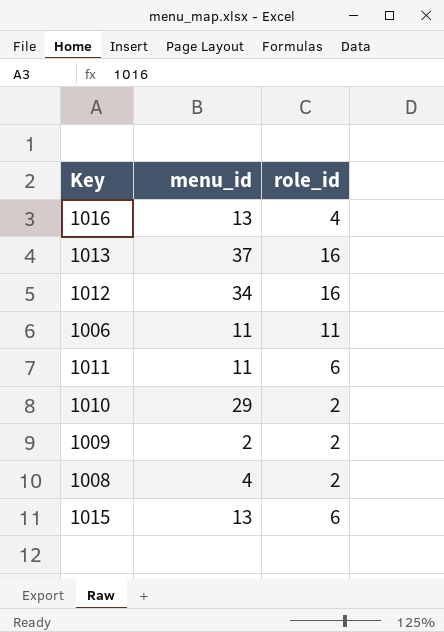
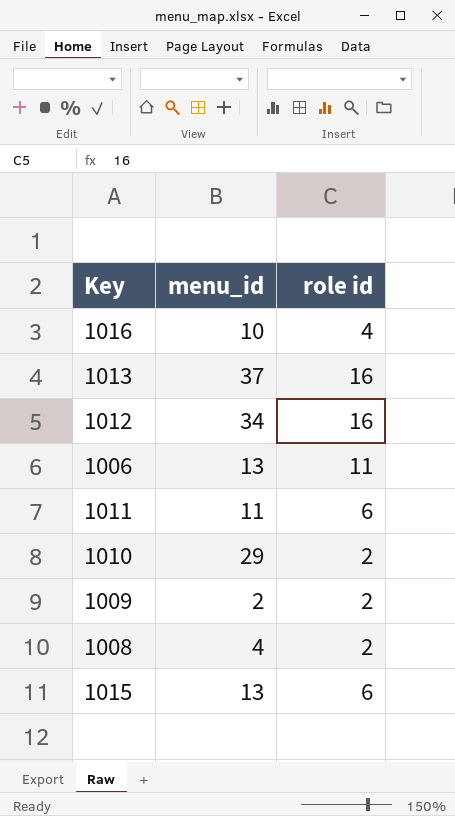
column name: role_id -> role id
1016 | menu_id: 13 -> 10
1006 | menu_id: 11 -> 13

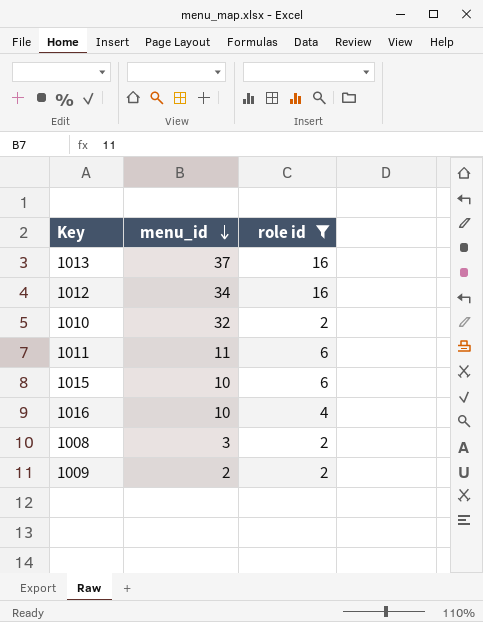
filter: none -> role id != 11
row order: none -> menu_id descending
1010 | menu_id: 29 -> 32
1015 | menu_id: 13 -> 10
1008 | menu_id: 4 -> 3

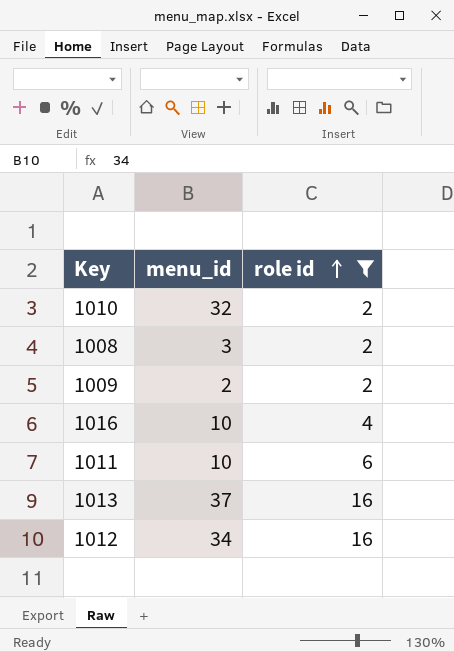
row order: menu_id descending -> role id ascending
row 1015: 10 | 6 -> none
1011 | menu_id: 11 -> 10

